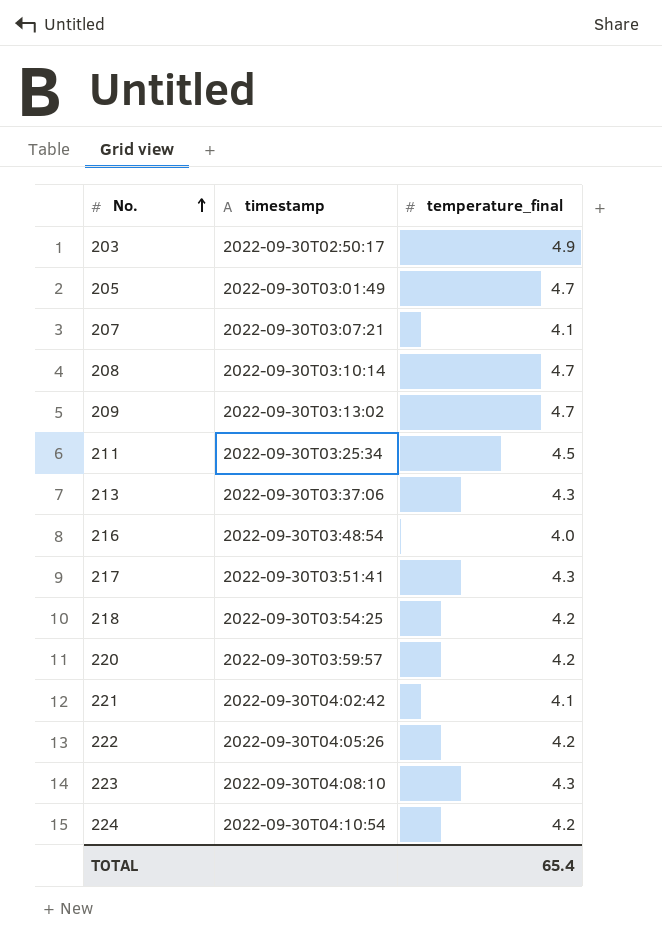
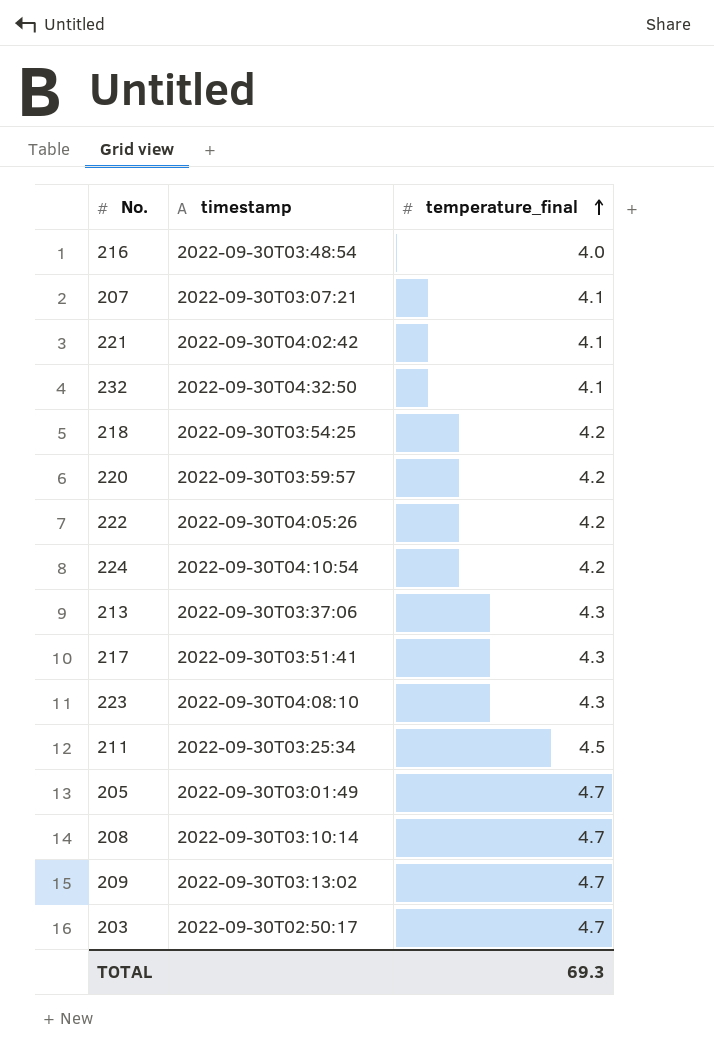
row order: No. ascending -> temperature_final ascending
row 232: none -> 2022-09-30T04:32:50 | 4.1
203 | temperature_final: 4.9 -> 4.7
TOTAL | temperature_final: 65.4 -> 69.3

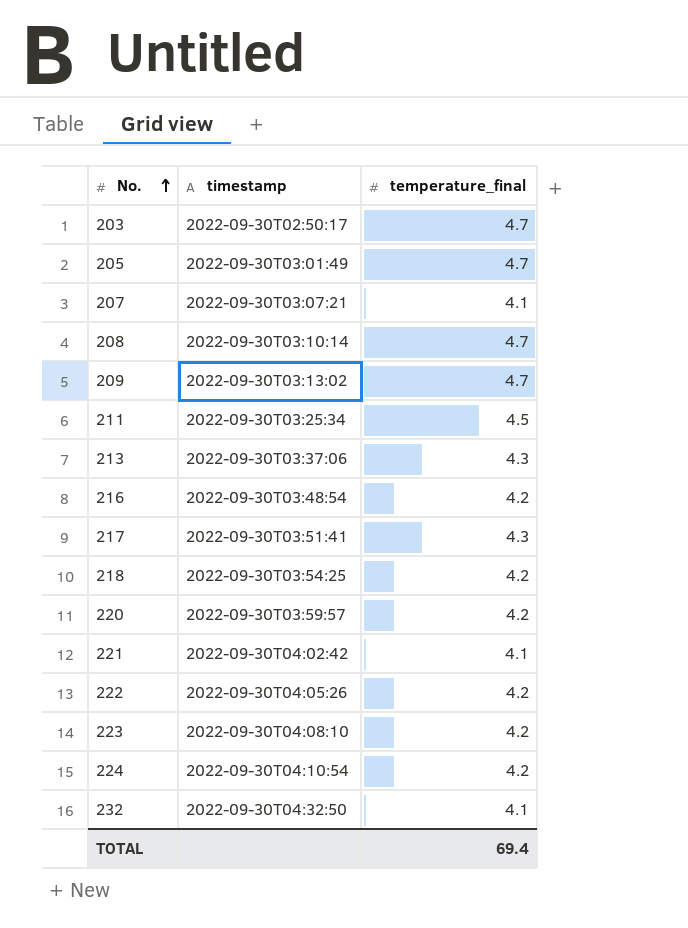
row order: temperature_final ascending -> No. ascending
216 | temperature_final: 4.0 -> 4.2
223 | temperature_final: 4.3 -> 4.2
TOTAL | temperature_final: 69.3 -> 69.4

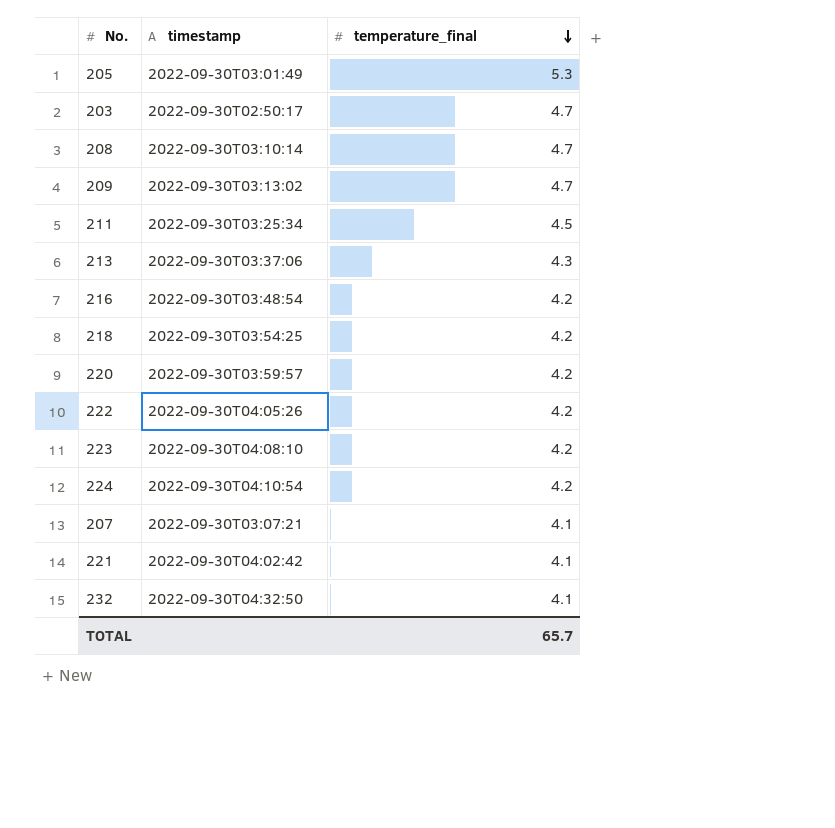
row order: No. ascending -> temperature_final descending
row 217: 2022-09-30T03:51:41 | 4.3 -> none
205 | temperature_final: 4.7 -> 5.3
TOTAL | temperature_final: 69.4 -> 65.7

